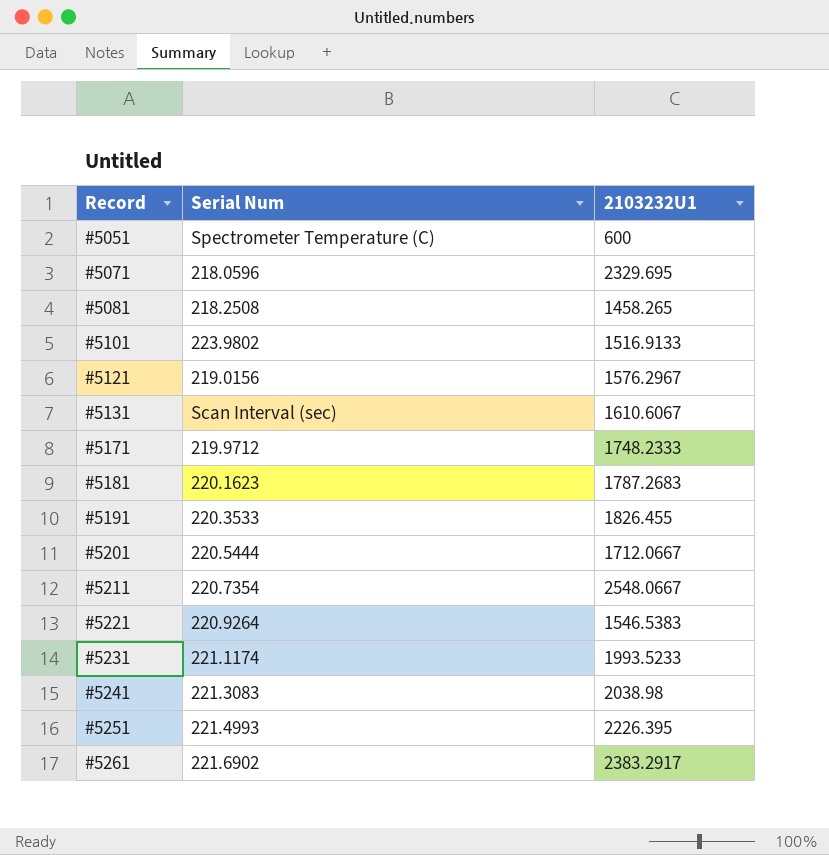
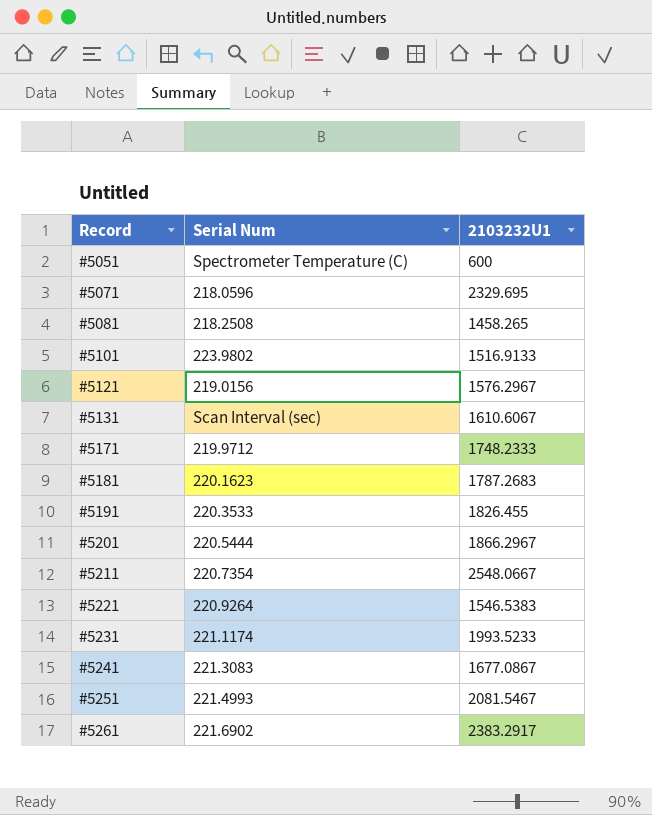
#5201 | 2103232U1: 1712.0667 -> 1866.2967
#5241 | 2103232U1: 2038.98 -> 1677.0867
#5251 | 2103232U1: 2226.395 -> 2081.5467

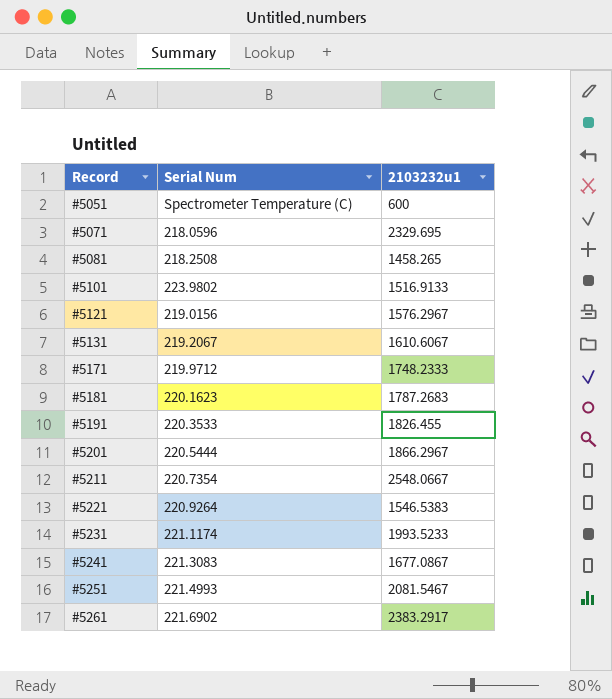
column name: 2103232U1 -> 2103232u1
#5131 | Serial Num: Scan Interval (sec) -> 219.2067

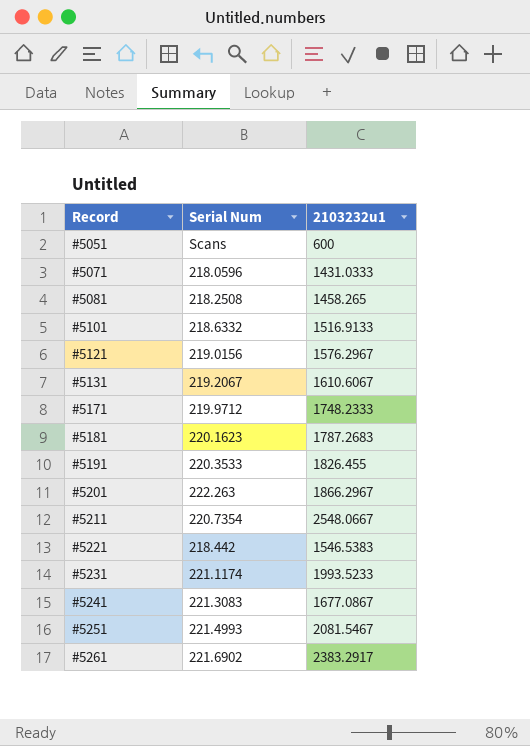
#5051 | Serial Num: Spectrometer Temperature (C) -> Scans
#5071 | 2103232u1: 2329.695 -> 1431.0333
#5101 | Serial Num: 223.9802 -> 218.6332
#5201 | Serial Num: 220.5444 -> 222.263
#5221 | Serial Num: 220.9264 -> 218.442

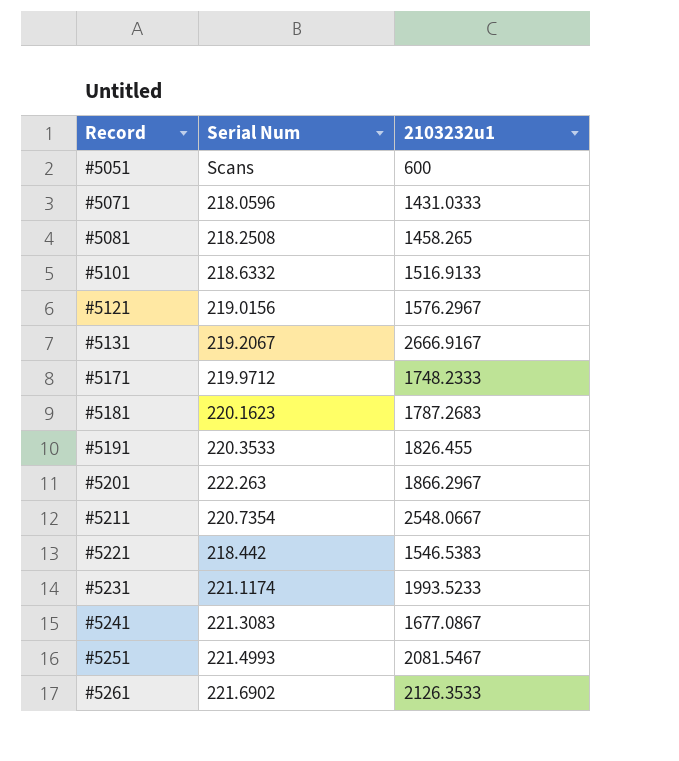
#5131 | 2103232u1: 1610.6067 -> 2666.9167
#5261 | 2103232u1: 2383.2917 -> 2126.3533

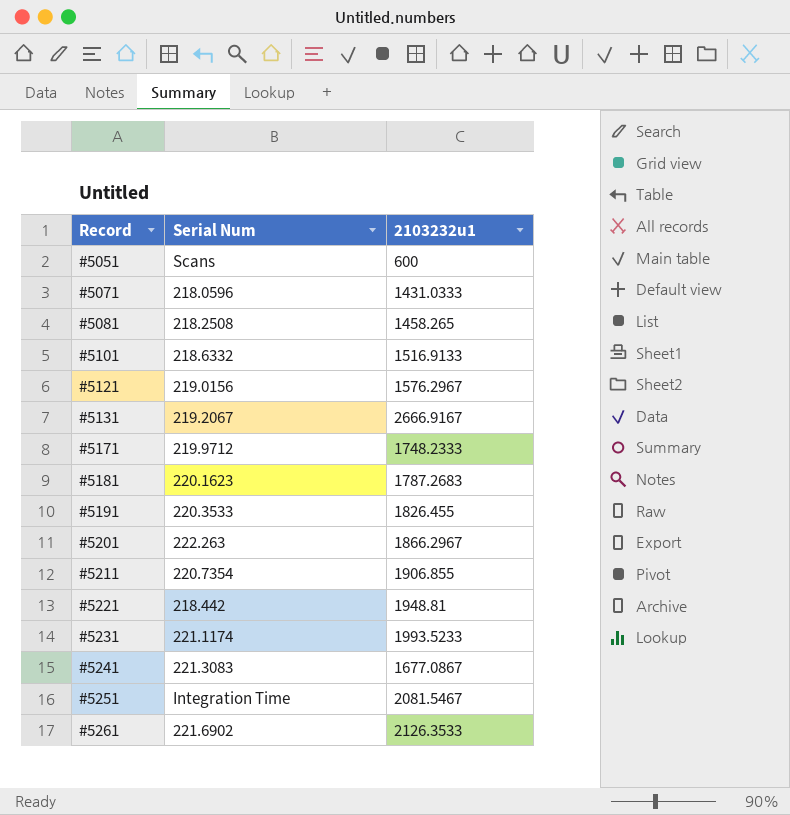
#5211 | 2103232u1: 2548.0667 -> 1906.855
#5221 | 2103232u1: 1546.5383 -> 1948.81
#5251 | Serial Num: 221.4993 -> Integration Time

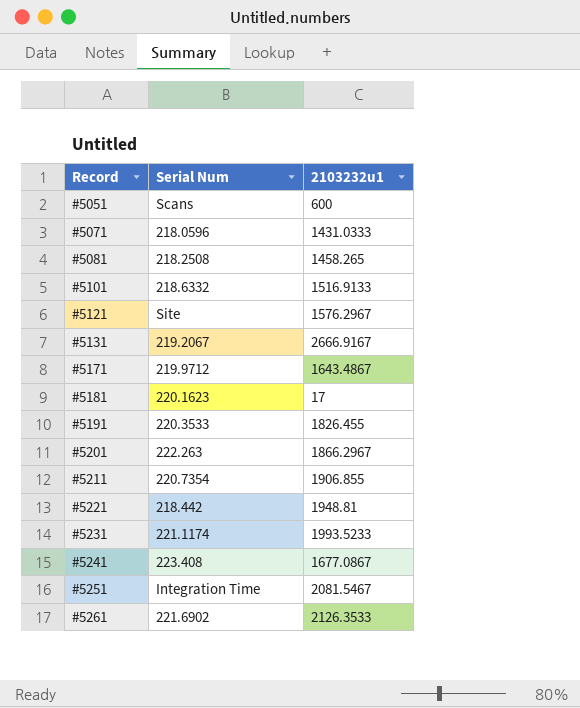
#5121 | Serial Num: 219.0156 -> Site
#5171 | 2103232u1: 1748.2333 -> 1643.4867
#5181 | 2103232u1: 1787.2683 -> 17
#5241 | Serial Num: 221.3083 -> 223.408

